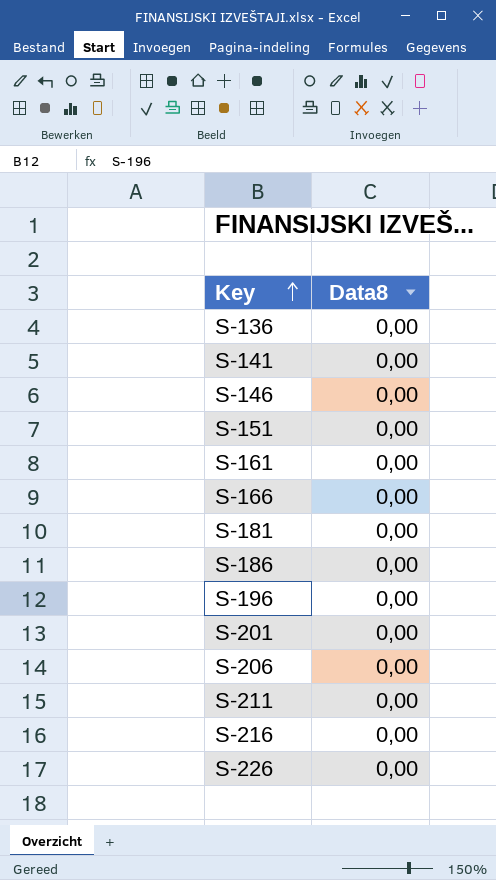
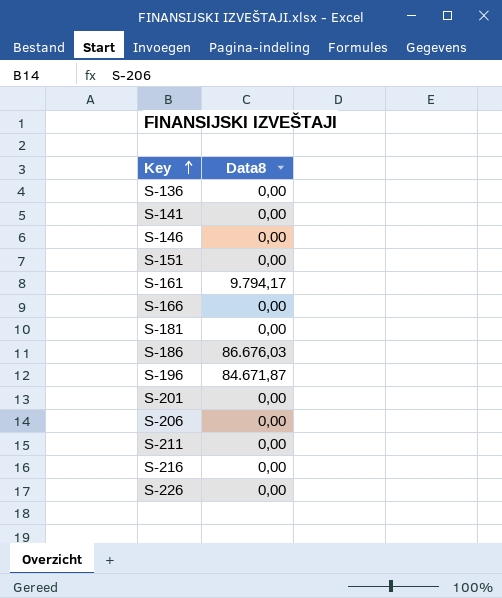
S-161 | Data8: 0,00 -> 9.794,17
S-186 | Data8: 0,00 -> 86.676,03
S-196 | Data8: 0,00 -> 84.671,87

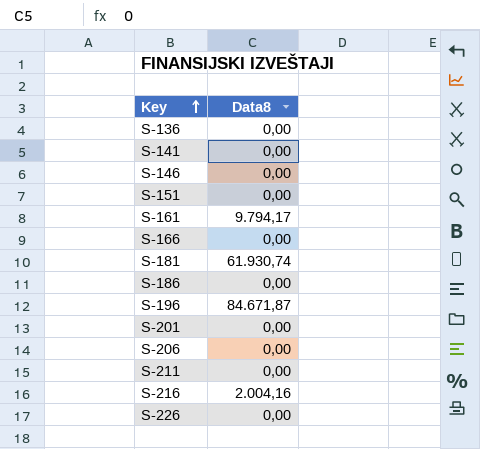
S-181 | Data8: 0,00 -> 61.930,74
S-186 | Data8: 86.676,03 -> 0,00
S-216 | Data8: 0,00 -> 2.004,16

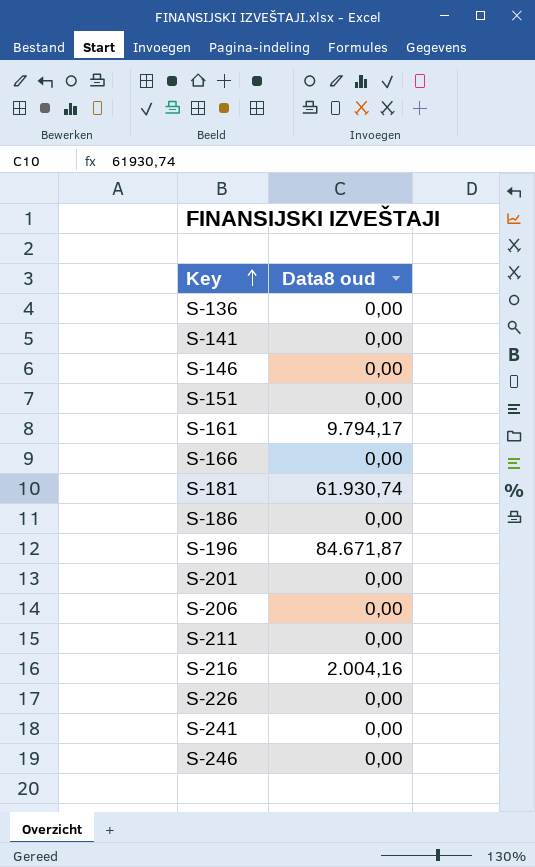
column name: Data8 -> Data8 oud
row S-241: none -> 0,00
row S-246: none -> 0,00

